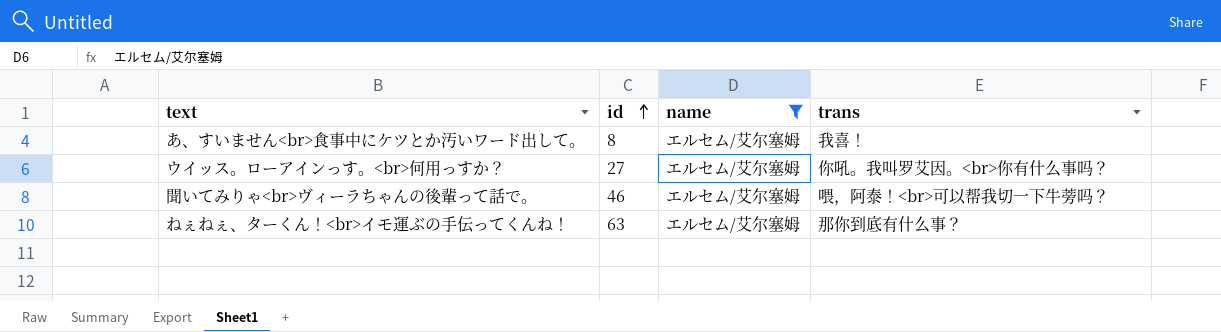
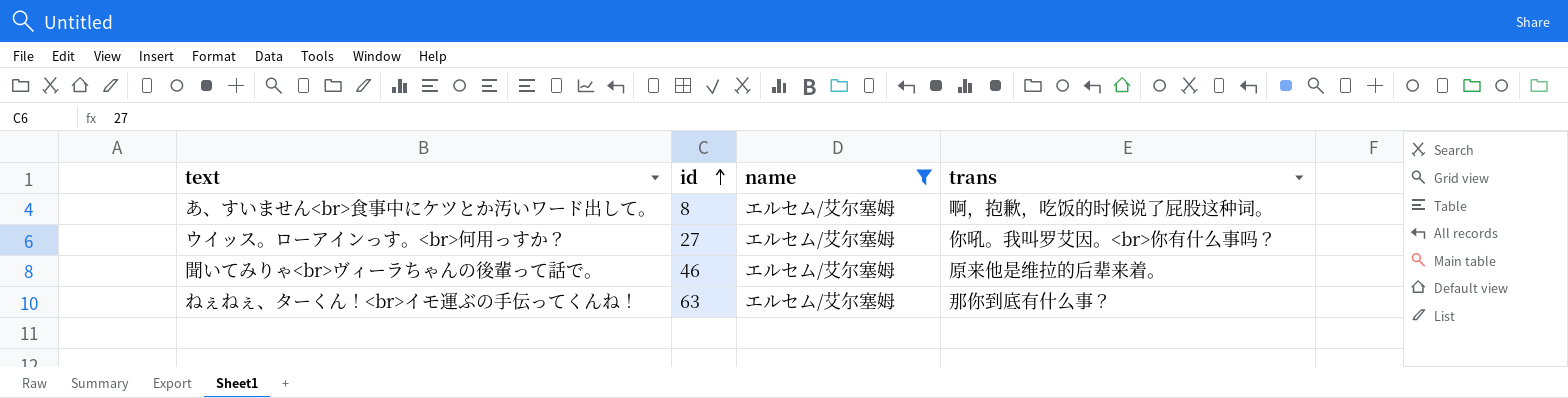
あ、すいません<br>食事中にケツとか汚いワード出して。 | trans: 我喜！ -> 啊，抱歉，吃饭的时候说了屁股这种词。
聞いてみりゃ<br>ヴィーラちゃんの後輩って話で。 | trans: 喂，阿泰！<br>可以帮我切一下牛蒡吗？ -> 原来他是维拉的后辈来着。

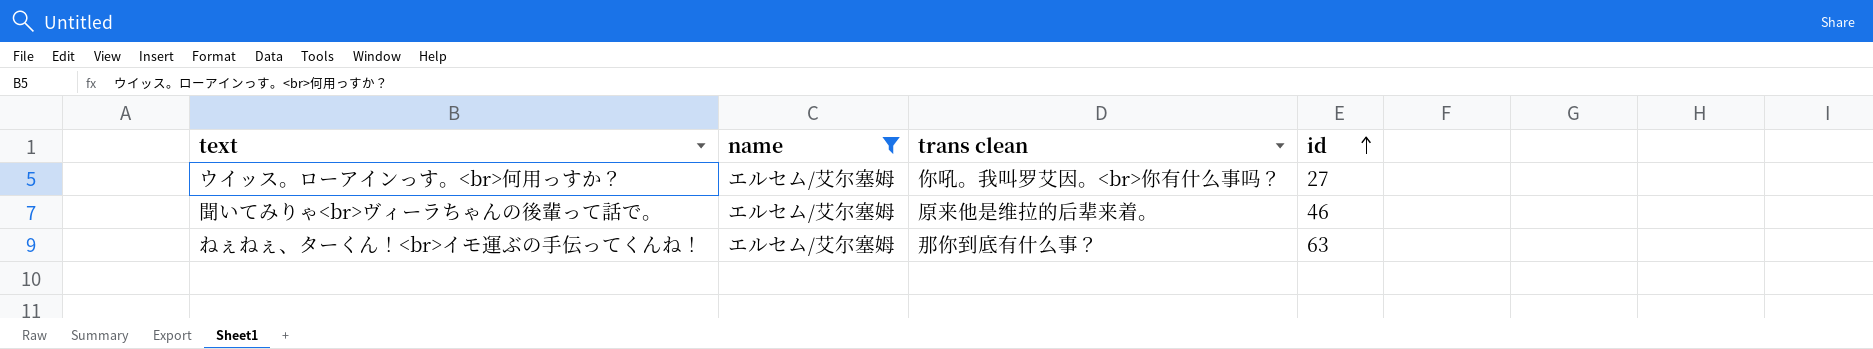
column name: trans -> trans clean
column id | position: 2 -> 4
row あ、すいません<br>食事中にケツとか汚いワード出して。: 8 | エルセム/艾尔塞姆 | 啊，抱歉，吃饭的时候说了屁股这种词。 -> none

